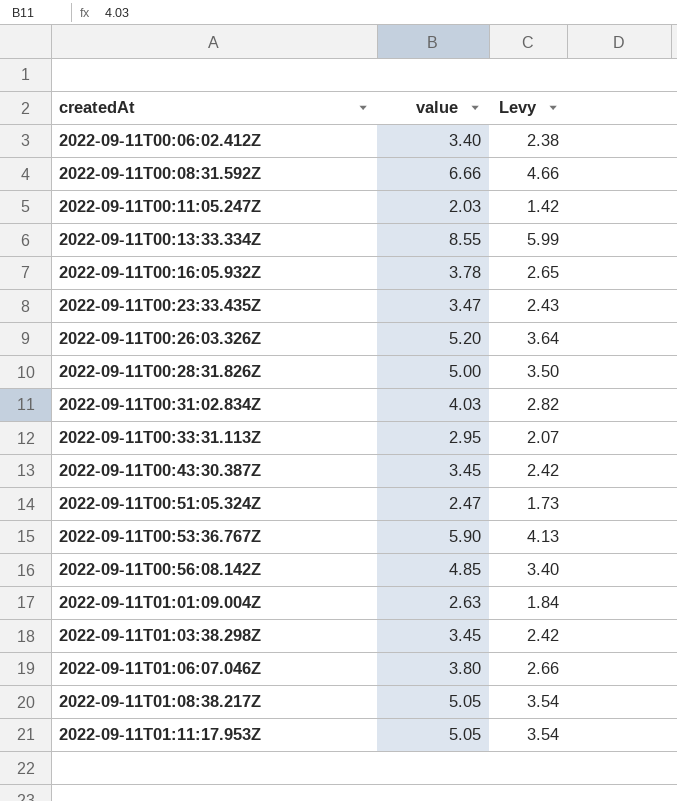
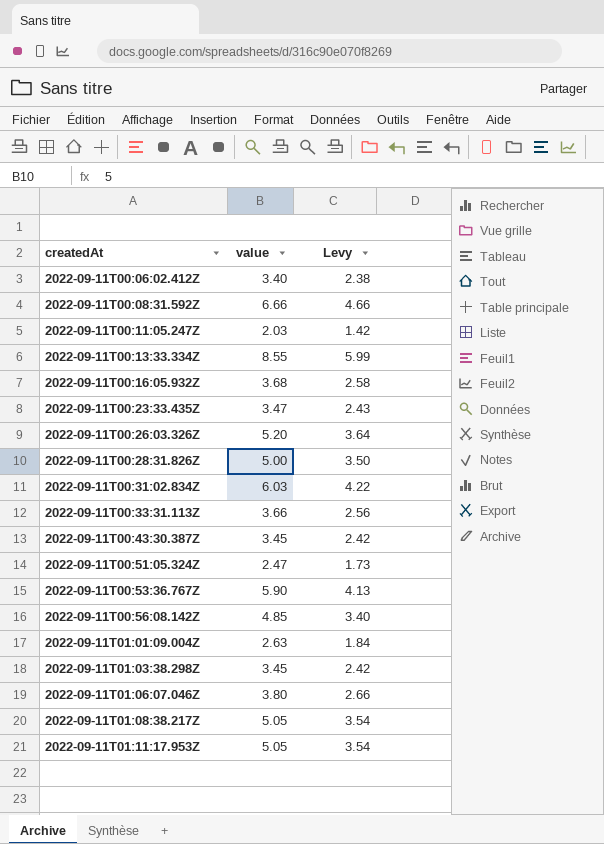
2022-09-11T00:16:05.932Z | value: 3.78 -> 3.68
2022-09-11T00:16:05.932Z | Levy: 2.65 -> 2.58
2022-09-11T00:31:02.834Z | value: 4.03 -> 6.03
2022-09-11T00:31:02.834Z | Levy: 2.82 -> 4.22
2022-09-11T00:33:31.113Z | value: 2.95 -> 3.66
2022-09-11T00:33:31.113Z | Levy: 2.07 -> 2.56

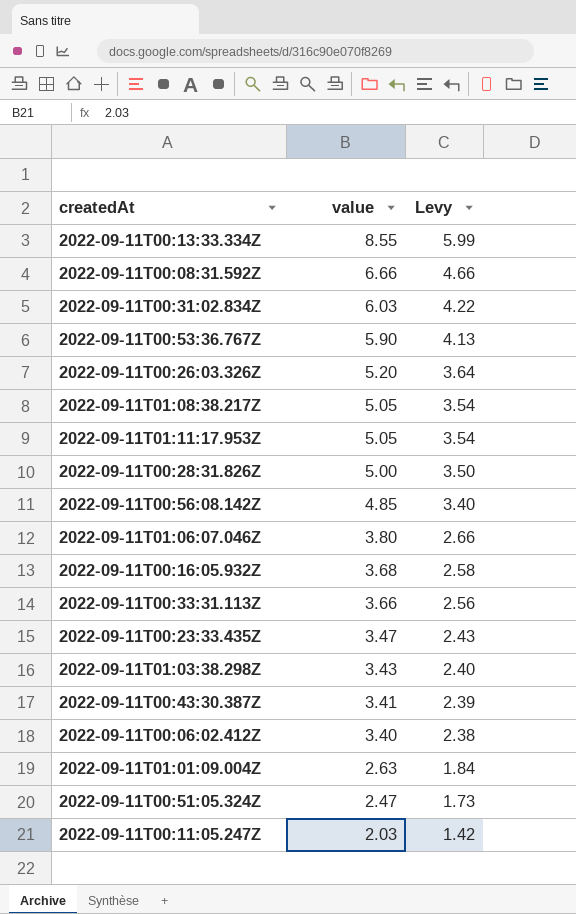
row order: createdAt ascending -> value descending
2022-09-11T01:03:38.298Z | value: 3.45 -> 3.43
2022-09-11T01:03:38.298Z | Levy: 2.42 -> 2.40
2022-09-11T00:43:30.387Z | value: 3.45 -> 3.41
2022-09-11T00:43:30.387Z | Levy: 2.42 -> 2.39

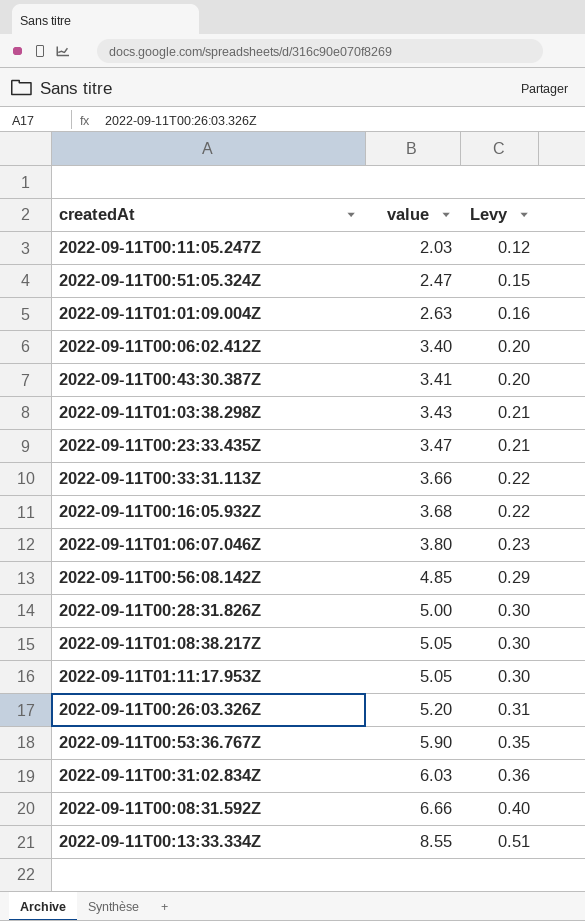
row order: value descending -> value ascending
column Levy | formula: [value] * 0.7 -> [value] * 0.06

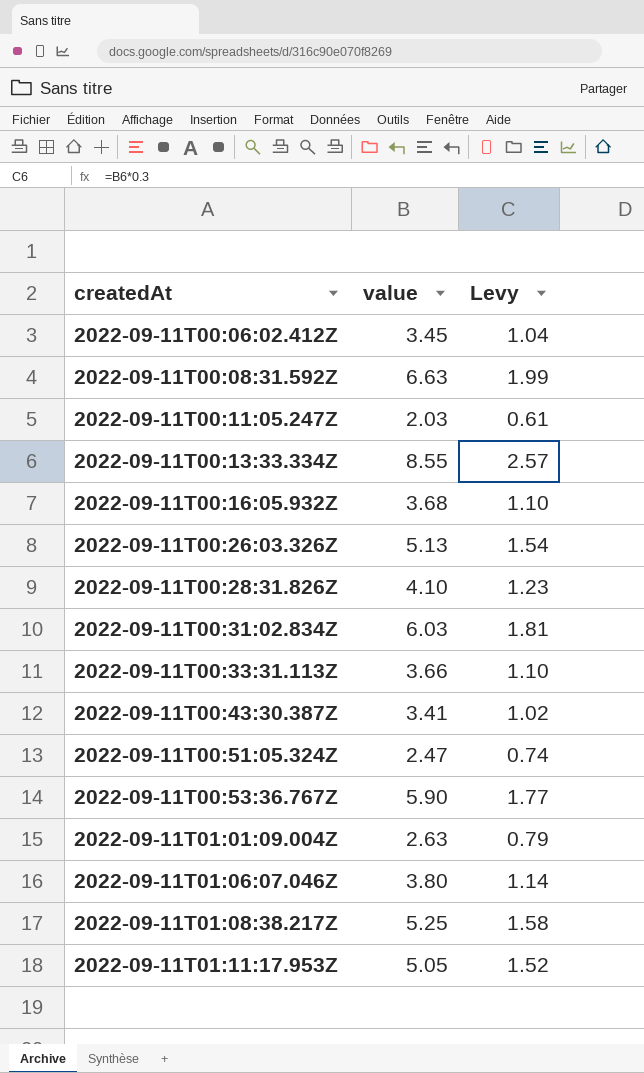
row order: value ascending -> createdAt ascending
column Levy | formula: [value] * 0.06 -> [value] * 0.3
row 2022-09-11T01:03:38.298Z: 3.43 | 0.21 -> none
row 2022-09-11T00:23:33.435Z: 3.47 | 0.21 -> none
row 2022-09-11T00:56:08.142Z: 4.85 | 0.29 -> none
2022-09-11T00:06:02.412Z | value: 3.40 -> 3.45
2022-09-11T00:08:31.592Z | value: 6.66 -> 6.63
2022-09-11T00:26:03.326Z | value: 5.20 -> 5.13
2022-09-11T00:28:31.826Z | value: 5.00 -> 4.10
2022-09-11T01:08:38.217Z | value: 5.05 -> 5.25

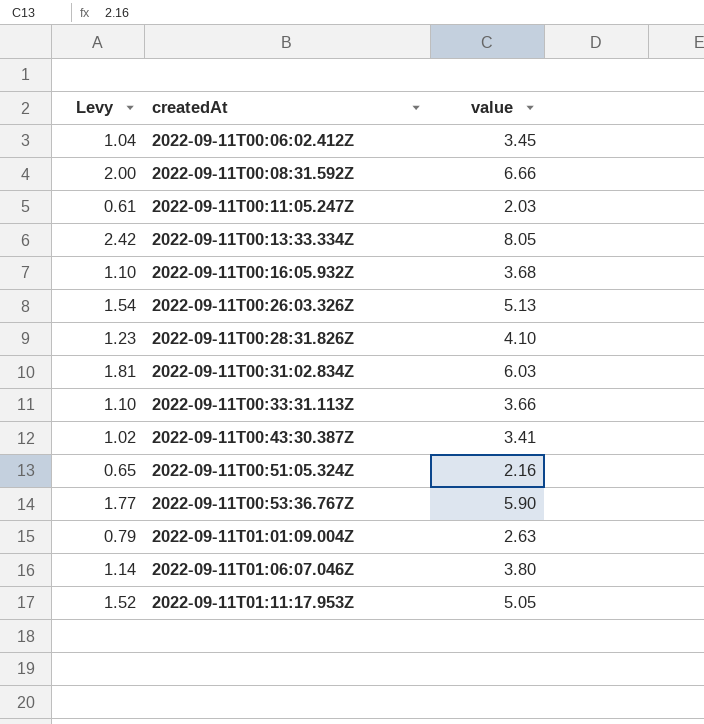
column Levy | position: 3 -> 1
row 2022-09-11T01:08:38.217Z: 5.25 | 1.58 -> none
2022-09-11T00:08:31.592Z | Levy: 1.99 -> 2.00
2022-09-11T00:08:31.592Z | value: 6.63 -> 6.66
2022-09-11T00:13:33.334Z | Levy: 2.57 -> 2.42
2022-09-11T00:13:33.334Z | value: 8.55 -> 8.05
2022-09-11T00:51:05.324Z | Levy: 0.74 -> 0.65
2022-09-11T00:51:05.324Z | value: 2.47 -> 2.16

